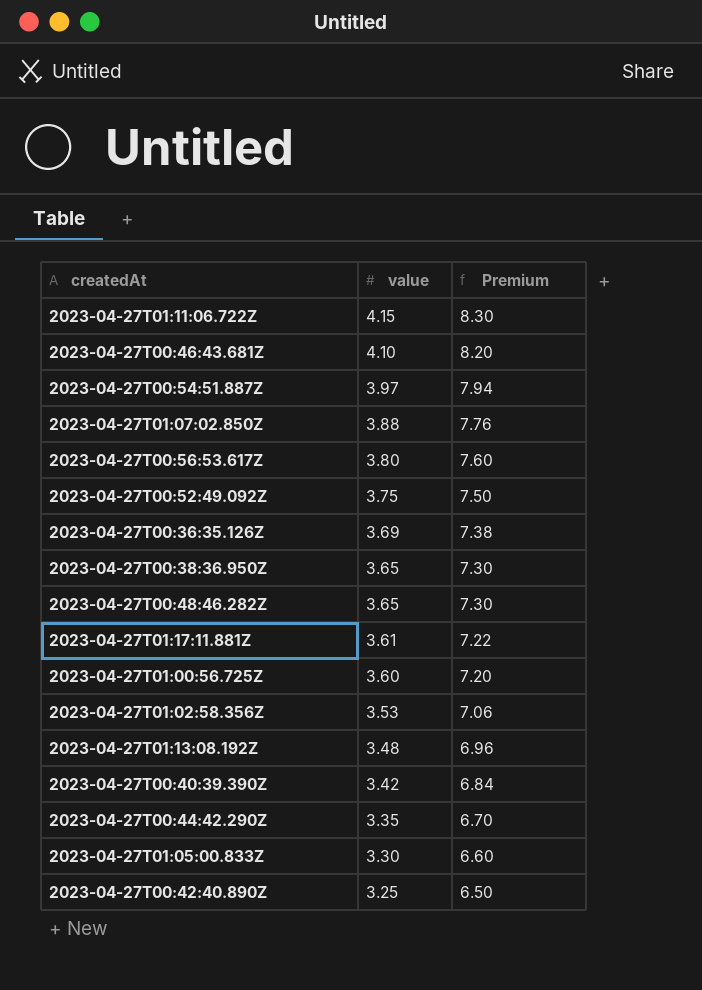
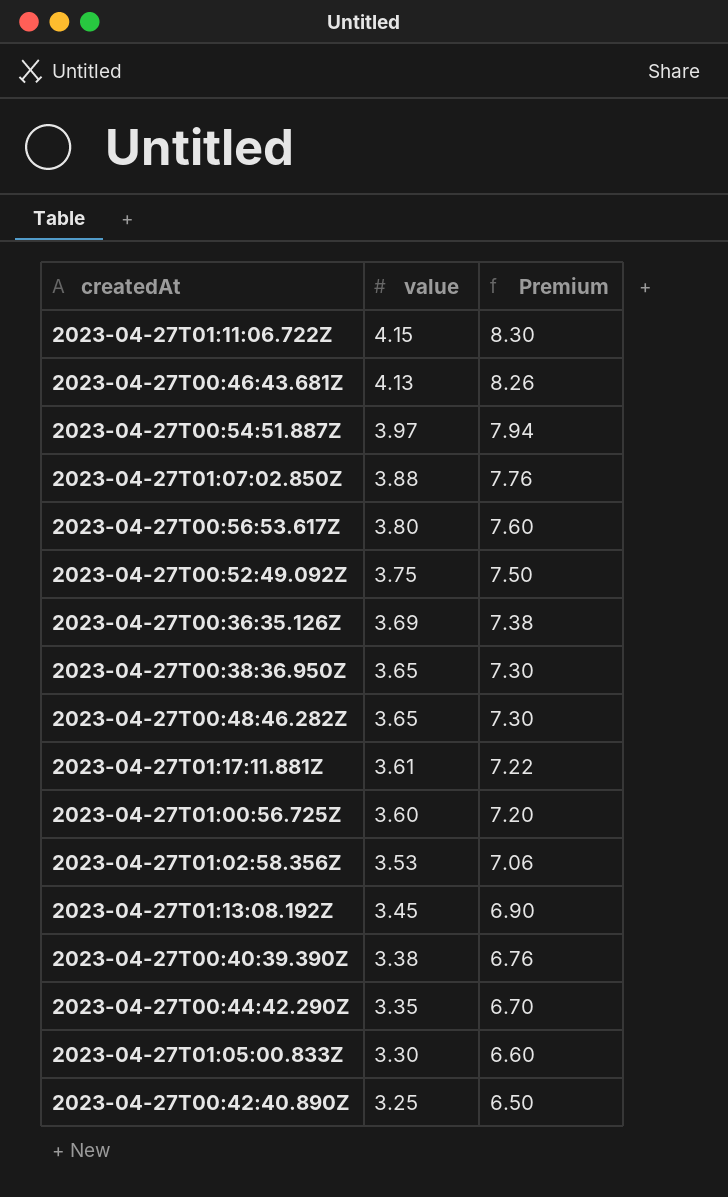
2023-04-27T00:46:43.681Z | value: 4.10 -> 4.13
2023-04-27T00:46:43.681Z | Premium: 8.20 -> 8.26
2023-04-27T01:13:08.192Z | value: 3.48 -> 3.45
2023-04-27T01:13:08.192Z | Premium: 6.96 -> 6.90
2023-04-27T00:40:39.390Z | value: 3.42 -> 3.38
2023-04-27T00:40:39.390Z | Premium: 6.84 -> 6.76

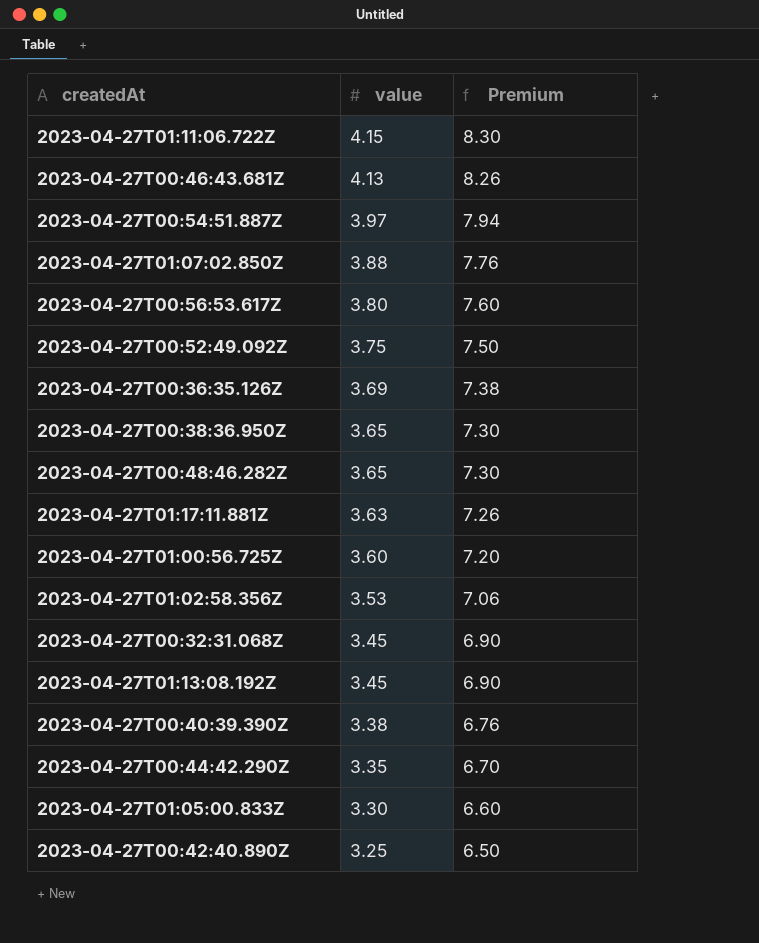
2023-04-27T01:17:11.881Z | value: 3.61 -> 3.63
2023-04-27T01:17:11.881Z | Premium: 7.22 -> 7.26
row 2023-04-27T00:32:31.068Z: none -> 3.45 | 6.90

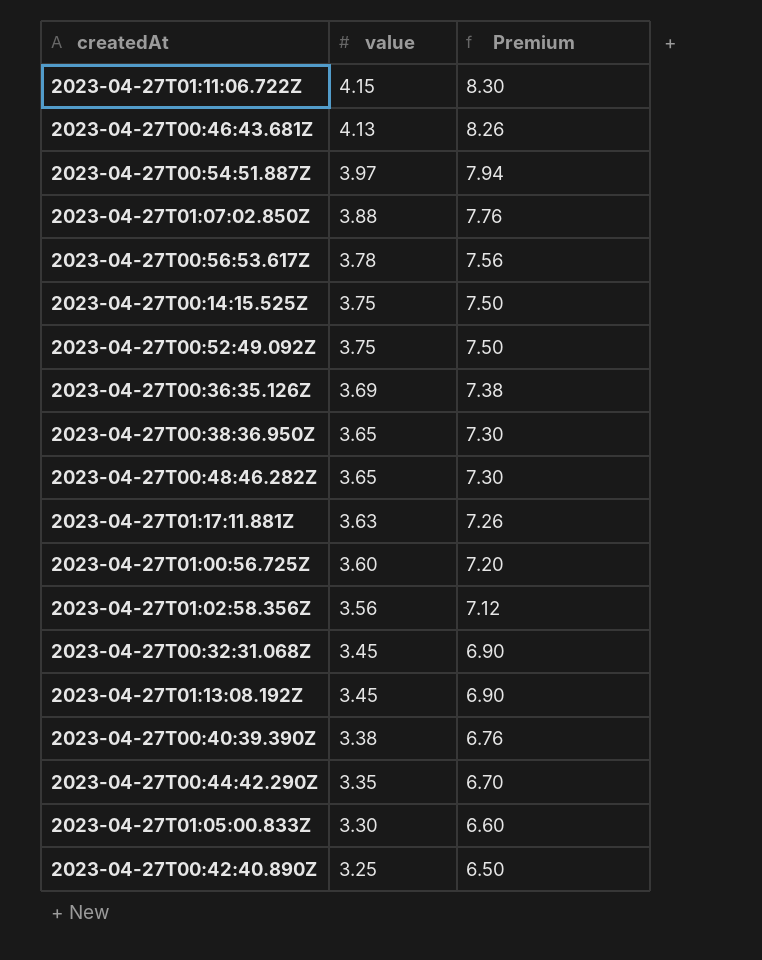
2023-04-27T00:56:53.617Z | value: 3.80 -> 3.78
2023-04-27T00:56:53.617Z | Premium: 7.60 -> 7.56
row 2023-04-27T00:14:15.525Z: none -> 3.75 | 7.50
2023-04-27T01:02:58.356Z | value: 3.53 -> 3.56
2023-04-27T01:02:58.356Z | Premium: 7.06 -> 7.12

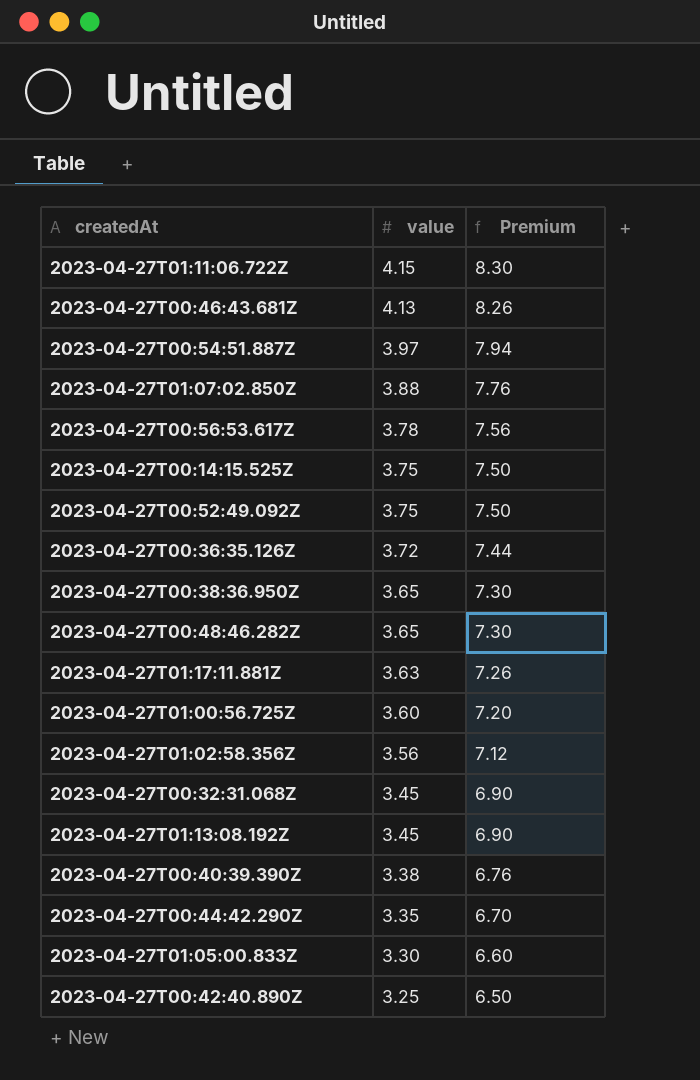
2023-04-27T00:36:35.126Z | value: 3.69 -> 3.72
2023-04-27T00:36:35.126Z | Premium: 7.38 -> 7.44

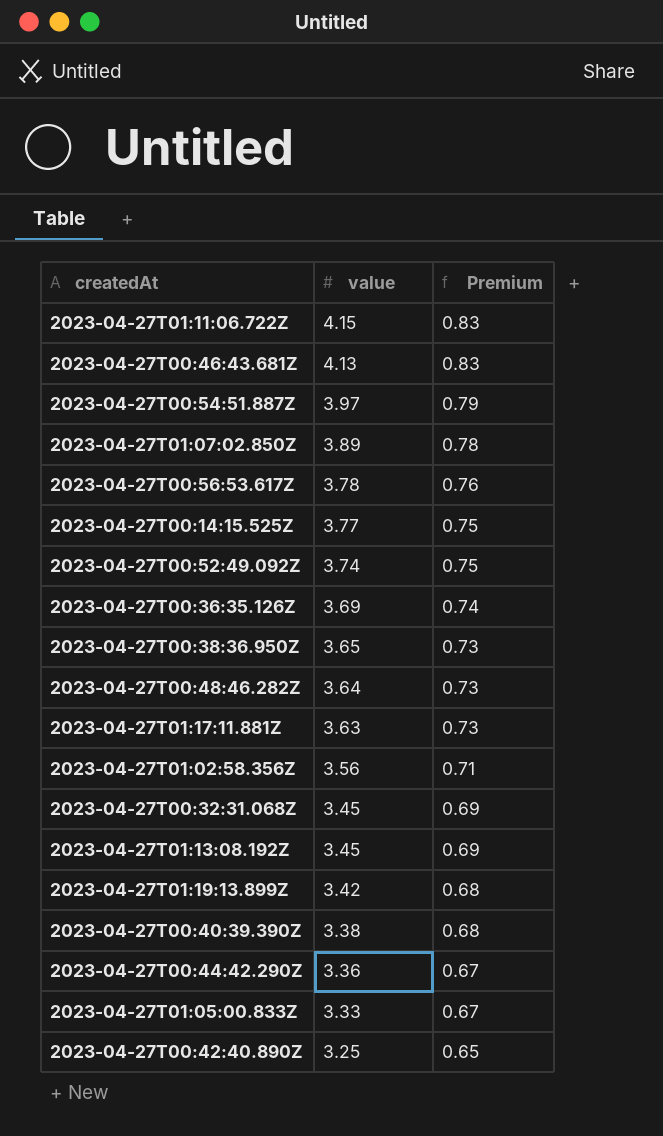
column Premium | formula: [value] * 2 -> [value] * 0.2
row 2023-04-27T01:00:56.725Z: 3.60 | 7.20 -> none
2023-04-27T01:07:02.850Z | value: 3.88 -> 3.89
2023-04-27T00:14:15.525Z | value: 3.75 -> 3.77
2023-04-27T00:52:49.092Z | value: 3.75 -> 3.74
2023-04-27T00:36:35.126Z | value: 3.72 -> 3.69
2023-04-27T00:48:46.282Z | value: 3.65 -> 3.64
row 2023-04-27T01:19:13.899Z: none -> 3.42 | 0.68
2023-04-27T00:44:42.290Z | value: 3.35 -> 3.36
2023-04-27T01:05:00.833Z | value: 3.30 -> 3.33

